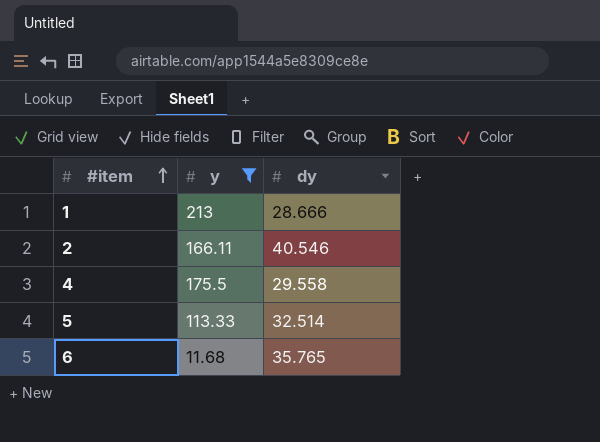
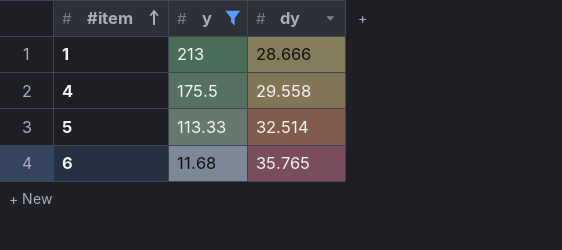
row 2: 166.11 | 40.546 -> none

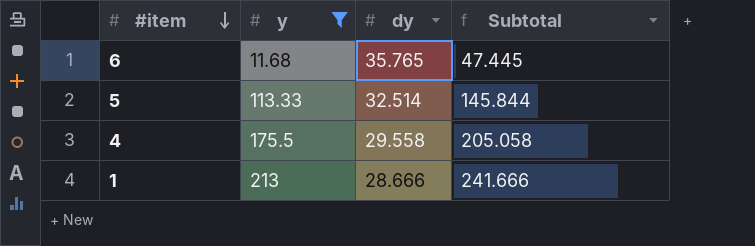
row order: #item ascending -> #item descending
column Subtotal | formula: none -> [y] + [dy]

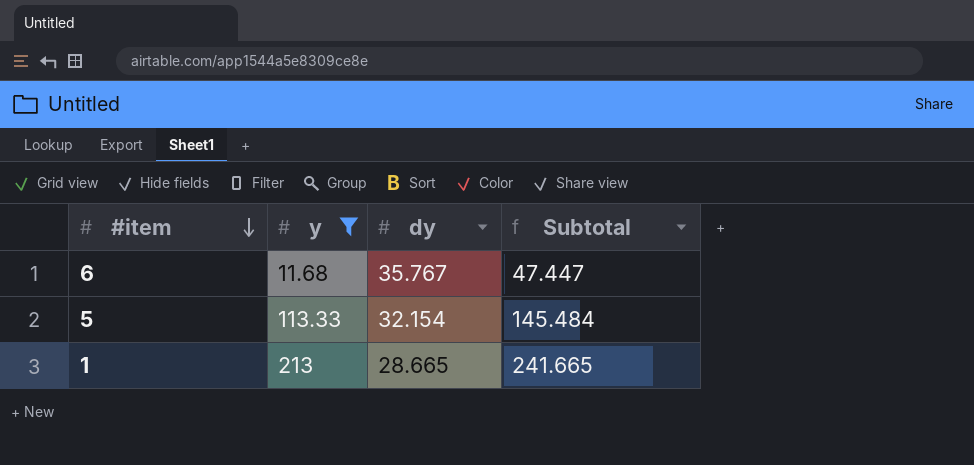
row 4: 175.5 | 29.558 | 205.058 -> none
6 | dy: 35.765 -> 35.767
6 | Subtotal: 47.445 -> 47.447
5 | dy: 32.514 -> 32.154
5 | Subtotal: 145.844 -> 145.484
1 | dy: 28.666 -> 28.665
1 | Subtotal: 241.666 -> 241.665

